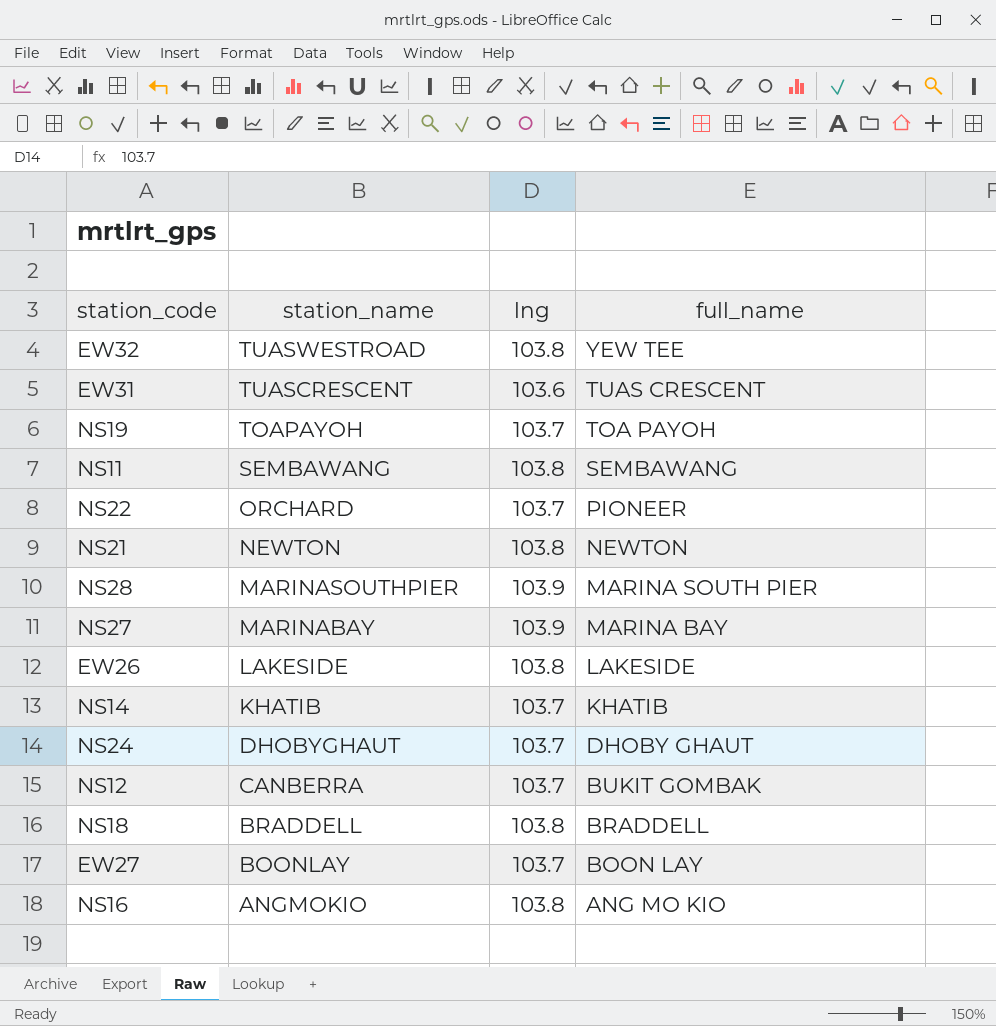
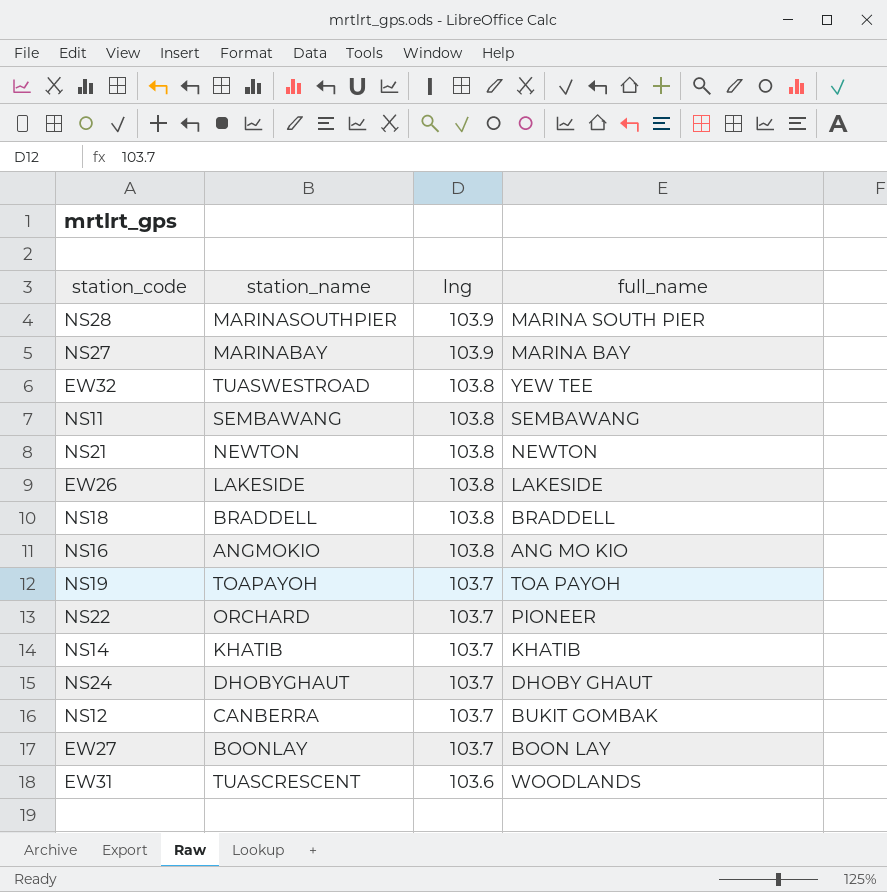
row order: station_name descending -> lng descending
EW31 | full_name: TUAS CRESCENT -> WOODLANDS

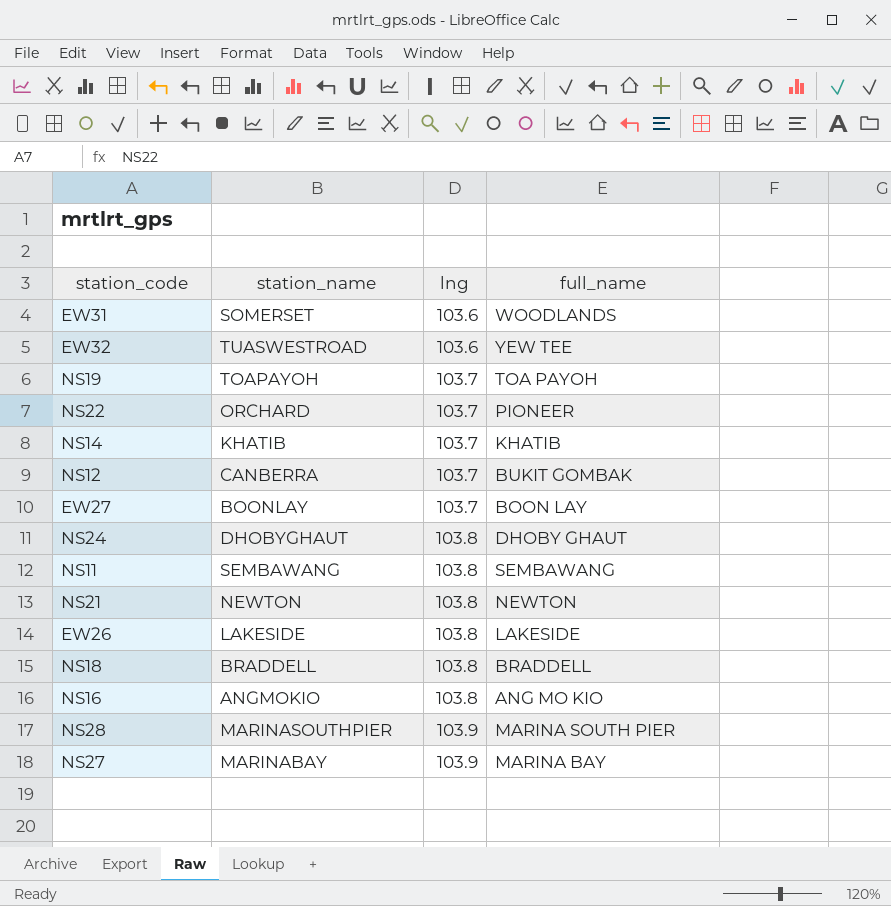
row order: lng descending -> lng ascending
EW31 | station_name: TUASCRESCENT -> SOMERSET
EW32 | lng: 103.8 -> 103.6
NS24 | lng: 103.7 -> 103.8

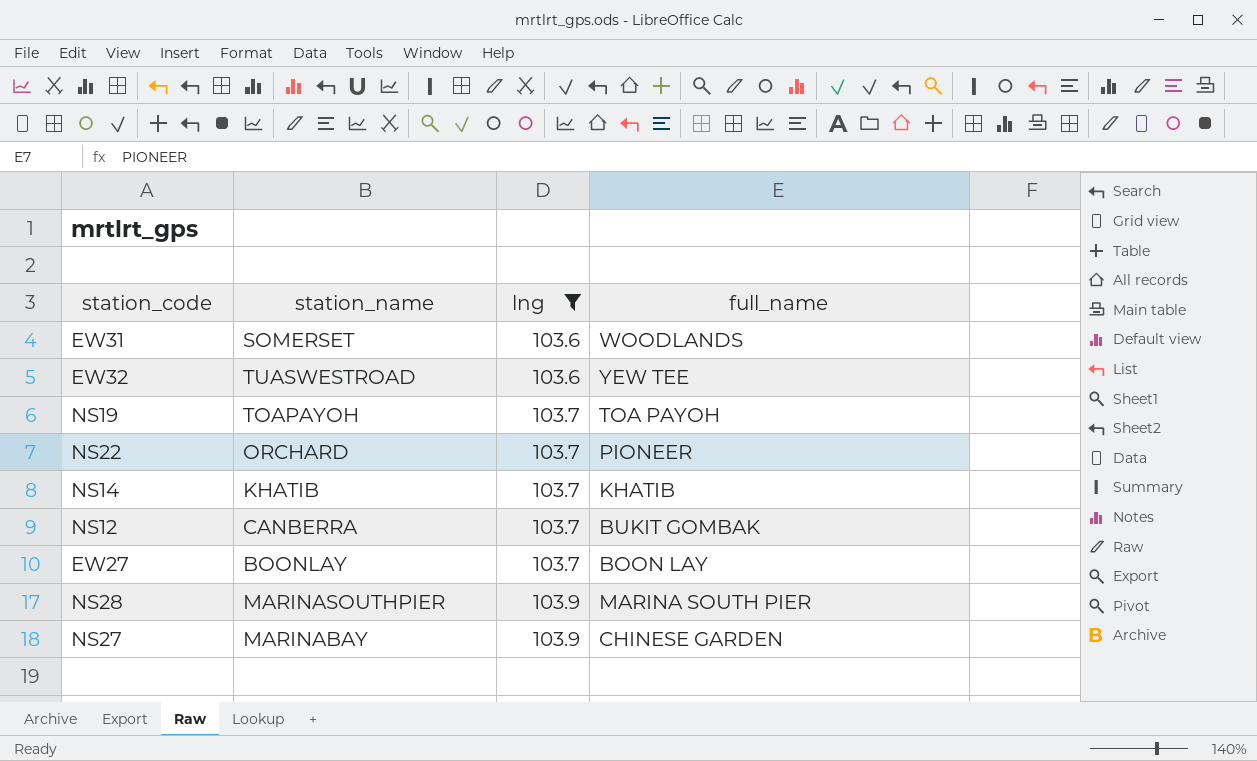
filter: none -> lng != 103.8
NS27 | full_name: MARINA BAY -> CHINESE GARDEN

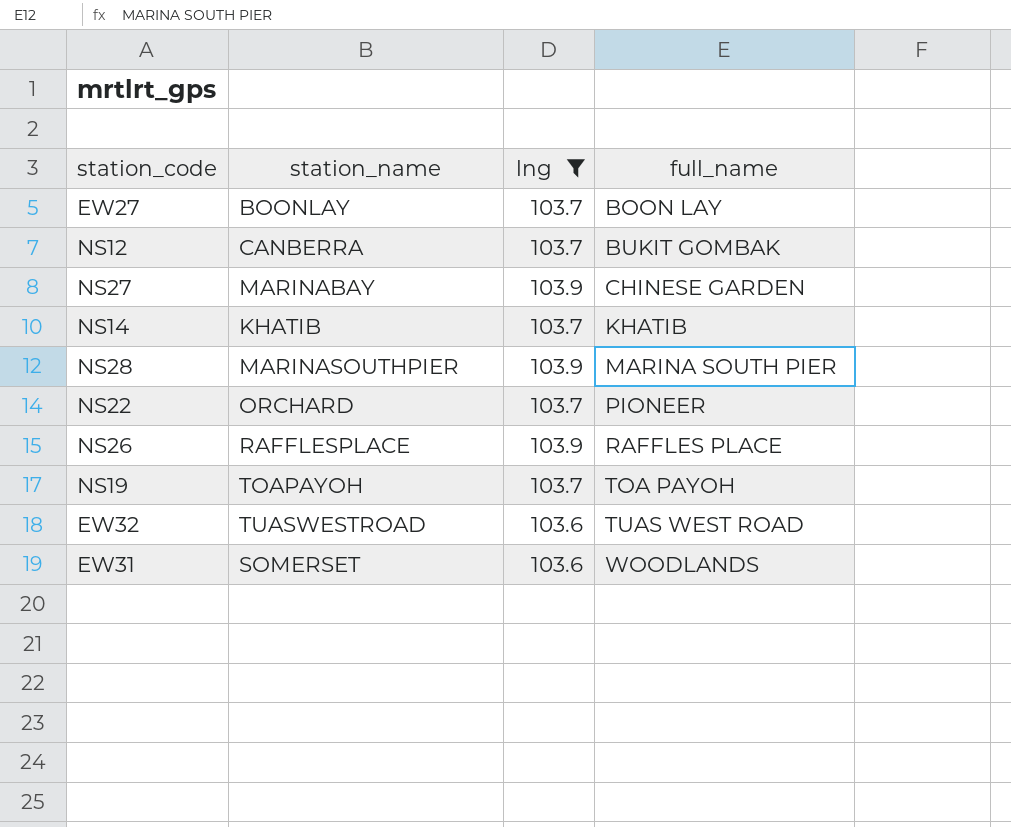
row order: lng ascending -> full_name ascending
row NS26: none -> RAFFLESPLACE | 103.9 | RAFFLES PLACE
EW32 | full_name: YEW TEE -> TUAS WEST ROAD

